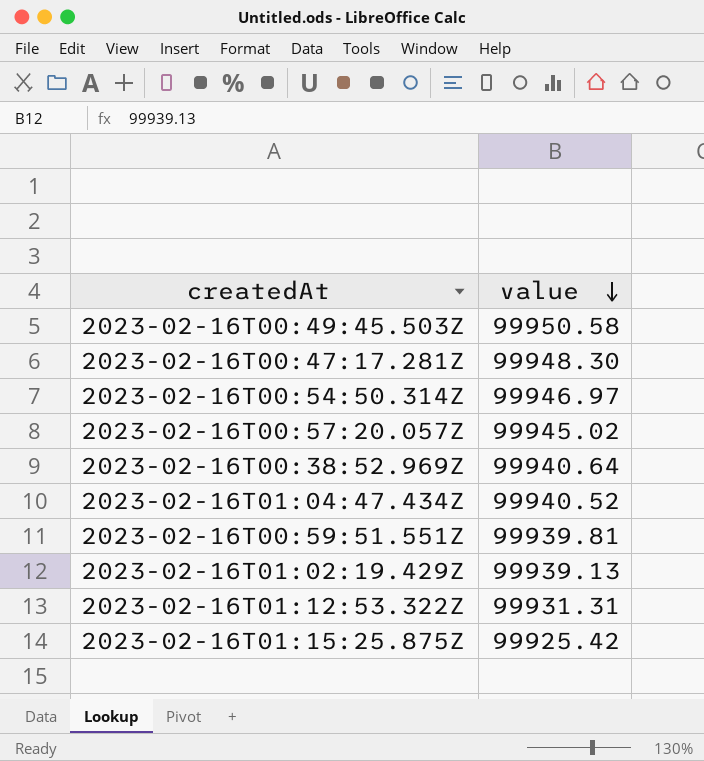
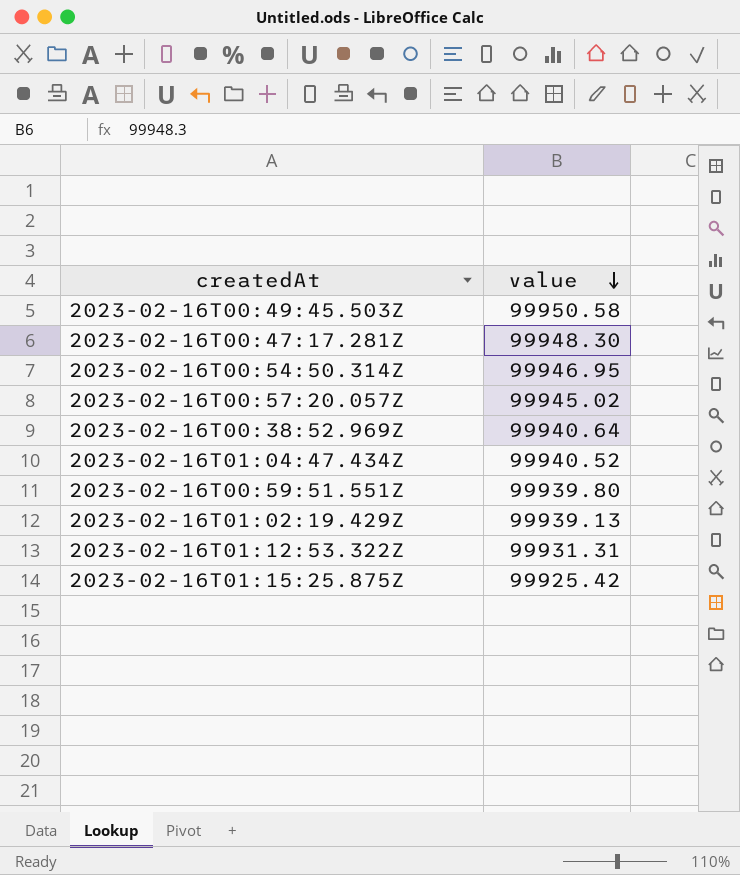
2023-02-16T00:54:50.314Z | value: 99946.97 -> 99946.95
2023-02-16T00:59:51.551Z | value: 99939.81 -> 99939.80

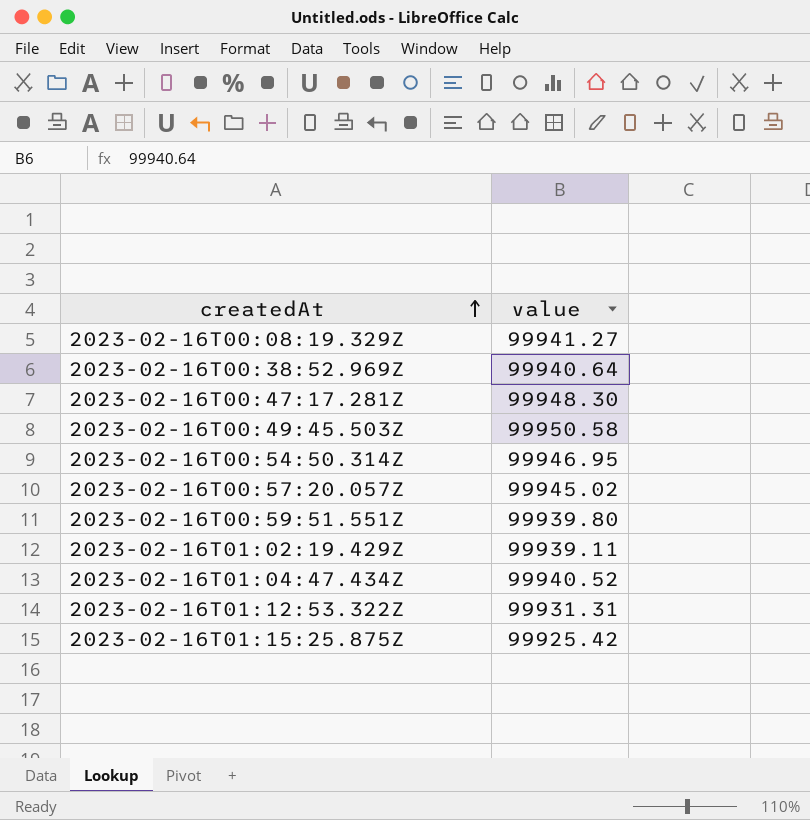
row order: value descending -> createdAt ascending
row 2023-02-16T00:08:19.329Z: none -> 99941.27
2023-02-16T01:02:19.429Z | value: 99939.13 -> 99939.11

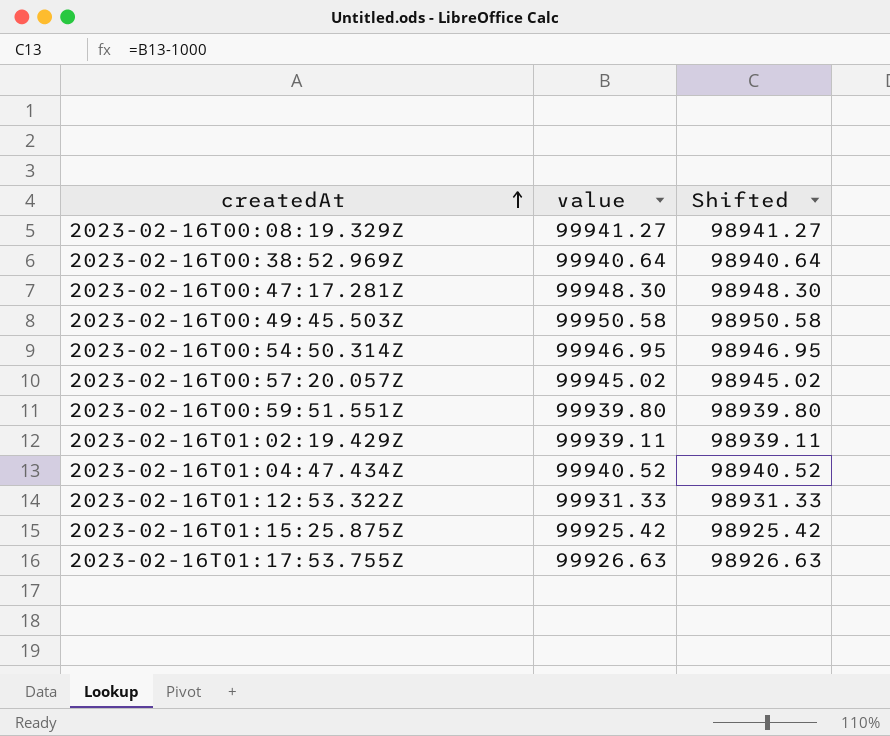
column Shifted | formula: none -> [value] - 1000
2023-02-16T01:12:53.322Z | value: 99931.31 -> 99931.33
row 2023-02-16T01:17:53.755Z: none -> 99926.63 | 98926.63

